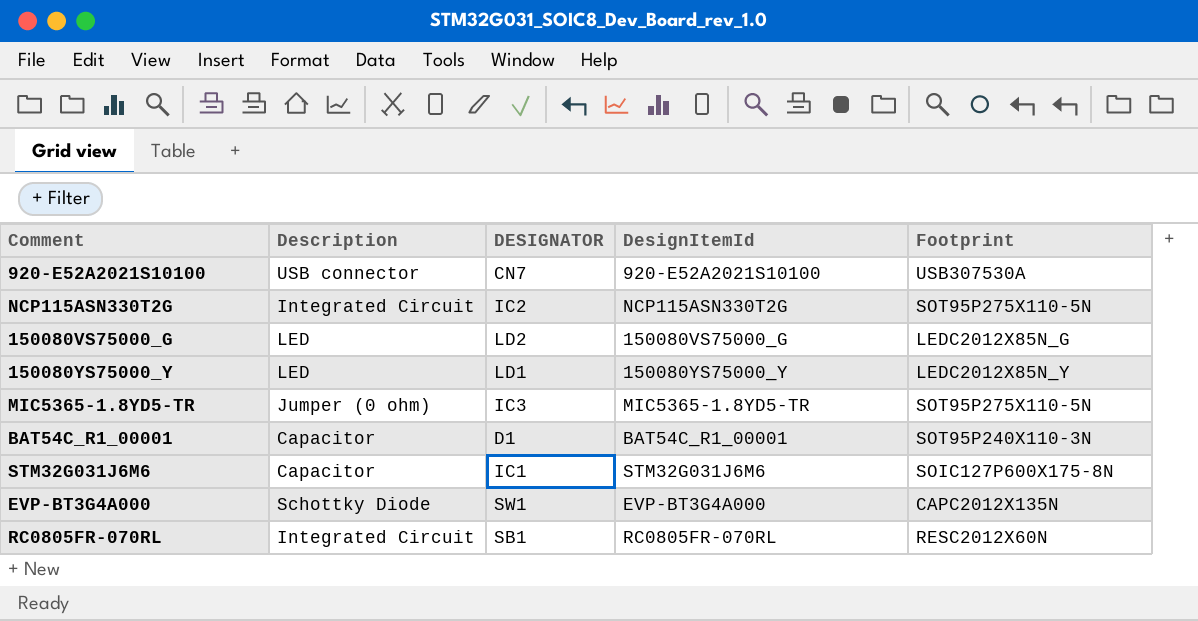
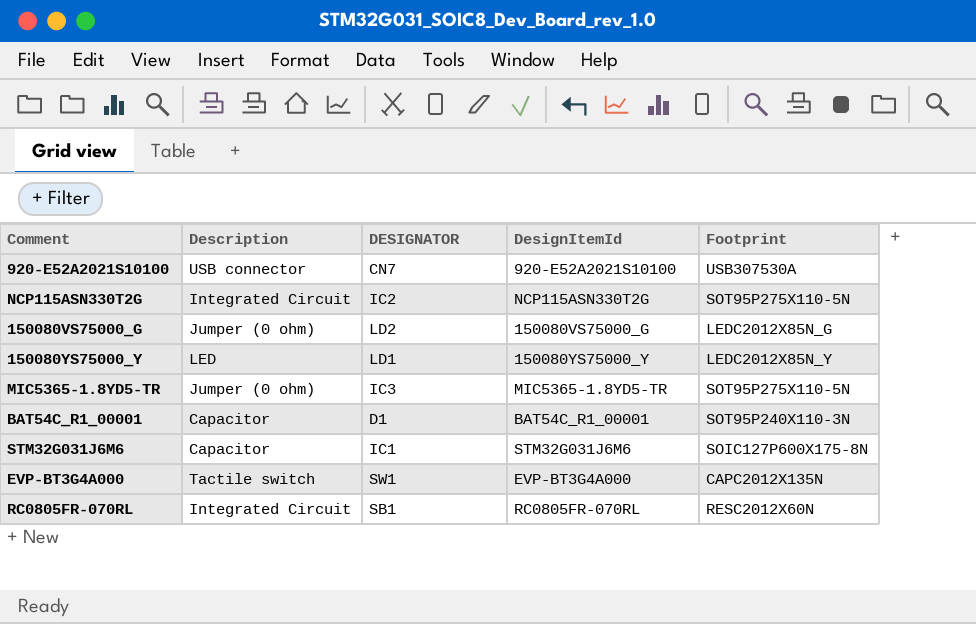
150080VS75000_G | Description: LED -> Jumper (0 ohm)
EVP-BT3G4A000 | Description: Schottky Diode -> Tactile switch

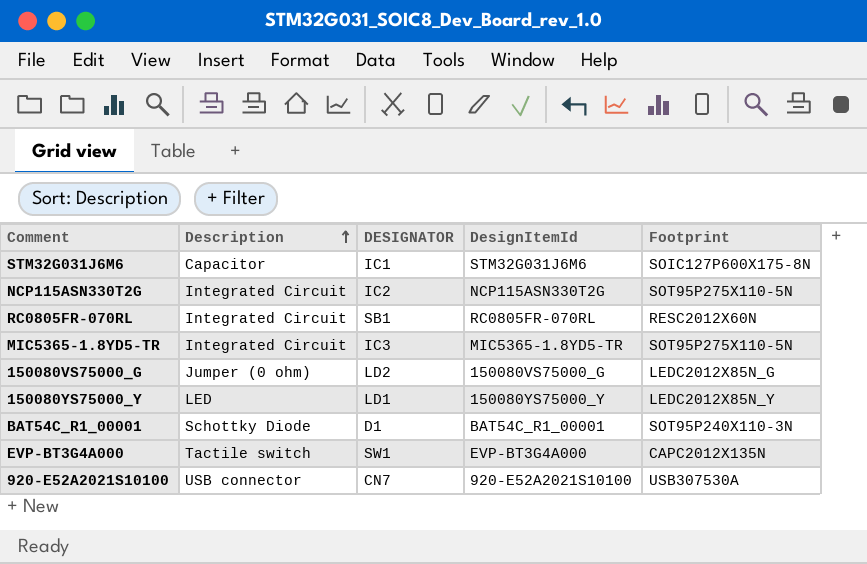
row order: none -> Description ascending
MIC5365-1.8YD5-TR | Description: Jumper (0 ohm) -> Integrated Circuit
BAT54C_R1_00001 | Description: Capacitor -> Schottky Diode

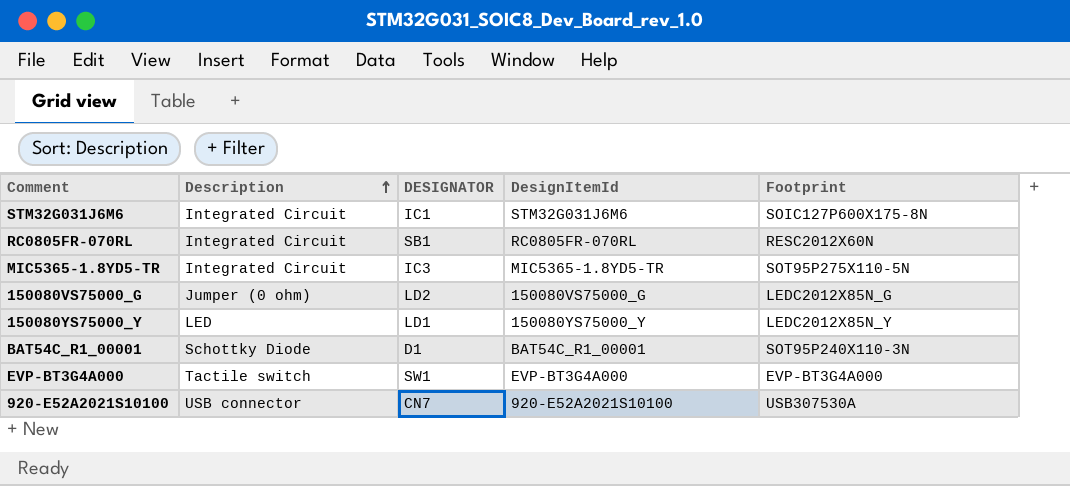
row NCP115ASN330T2G: Integrated Circuit | IC2 | NCP115ASN330T2G | SOT95P275X110-5N -> none
STM32G031J6M6 | Description: Capacitor -> Integrated Circuit
EVP-BT3G4A000 | Footprint: CAPC2012X135N -> EVP-BT3G4A000

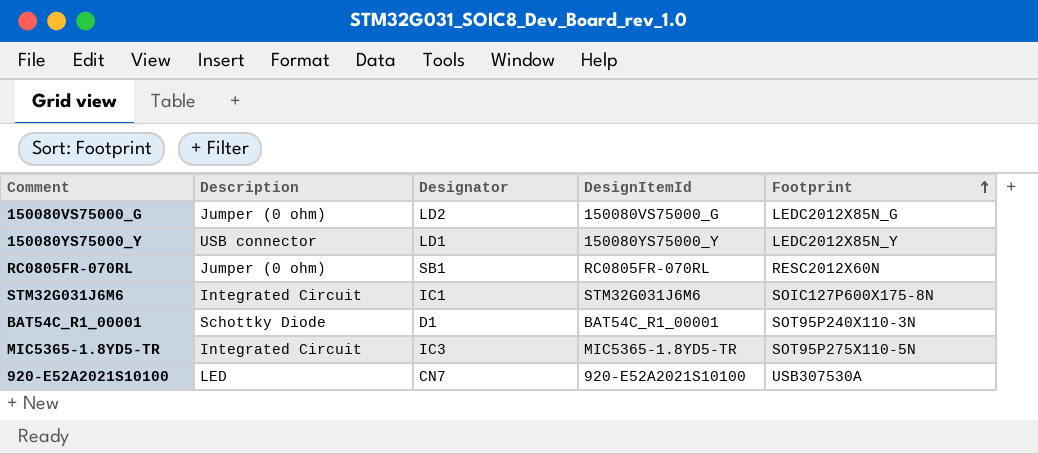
row order: Description ascending -> Footprint ascending
column name: DESIGNATOR -> Designator
row EVP-BT3G4A000: Tactile switch | SW1 | EVP-BT3G4A000 | EVP-BT3G4A000 -> none
150080YS75000_Y | Description: LED -> USB connector
RC0805FR-070RL | Description: Integrated Circuit -> Jumper (0 ohm)
920-E52A2021S10100 | Description: USB connector -> LED

